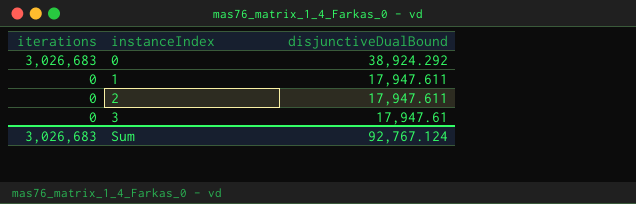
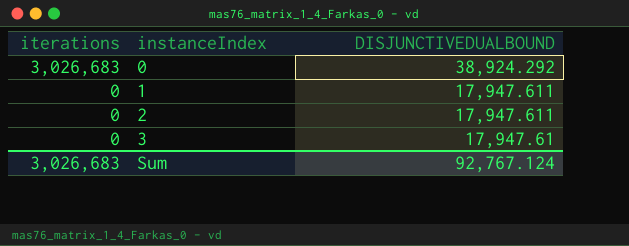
column name: disjunctiveDualBound -> DISJUNCTIVEDUALBOUND

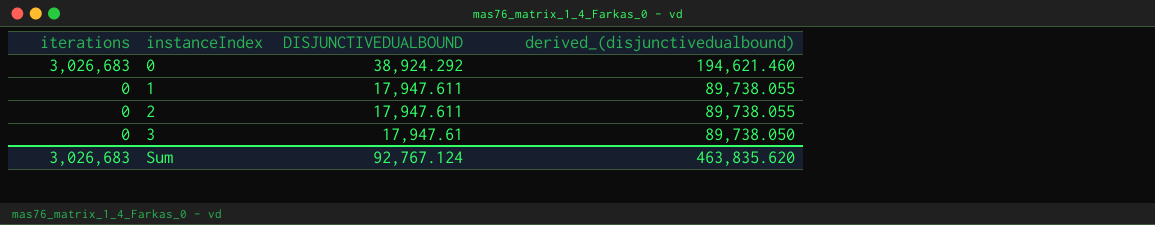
column derived_(disjunctivedualbound) | formula: none -> [DISJUNCTIVEDUALBOUND] * 5

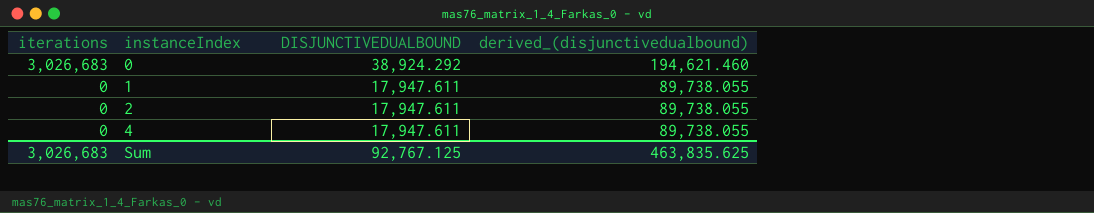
row 3: 0 | 17,947.61 | 89,738.050 -> none
row 4: none -> 0 | 17,947.611 | 89,738.055
Sum | DISJUNCTIVEDUALBOUND: 92,767.124 -> 92,767.125
Sum | derived_(disjunctivedualbound): 463,835.620 -> 463,835.625

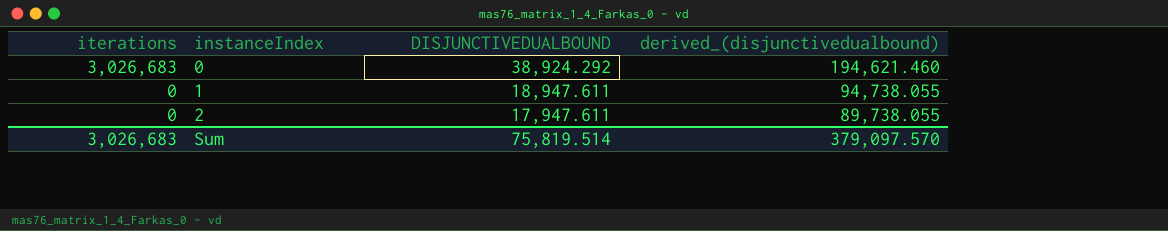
row 4: 0 | 17,947.611 | 89,738.055 -> none
1 | DISJUNCTIVEDUALBOUND: 17,947.611 -> 18,947.611
1 | derived_(disjunctivedualbound): 89,738.055 -> 94,738.055
Sum | DISJUNCTIVEDUALBOUND: 92,767.125 -> 75,819.514
Sum | derived_(disjunctivedualbound): 463,835.625 -> 379,097.570

